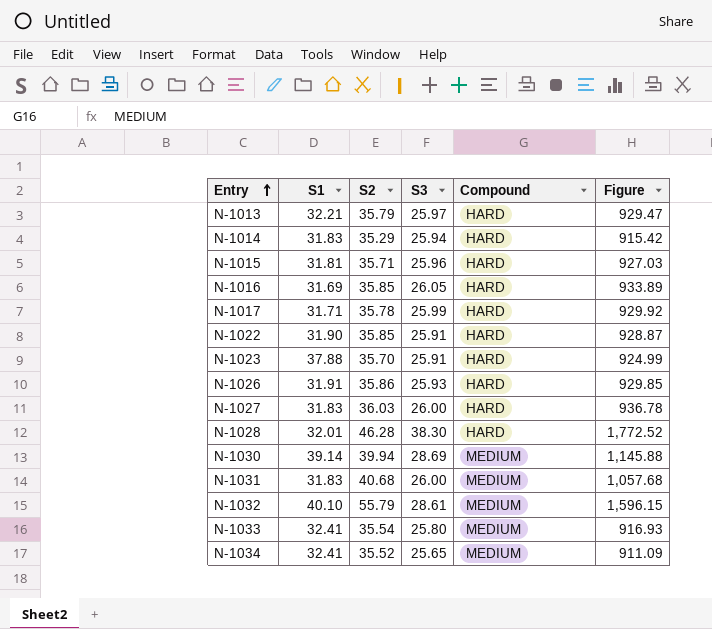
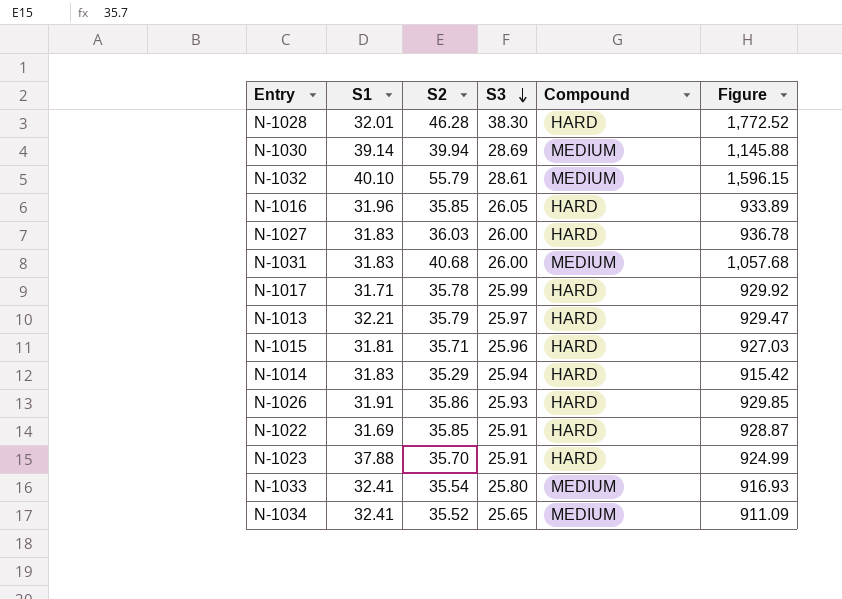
row order: Entry ascending -> S3 descending
N-1016 | S1: 31.69 -> 31.96
N-1022 | S1: 31.90 -> 31.69

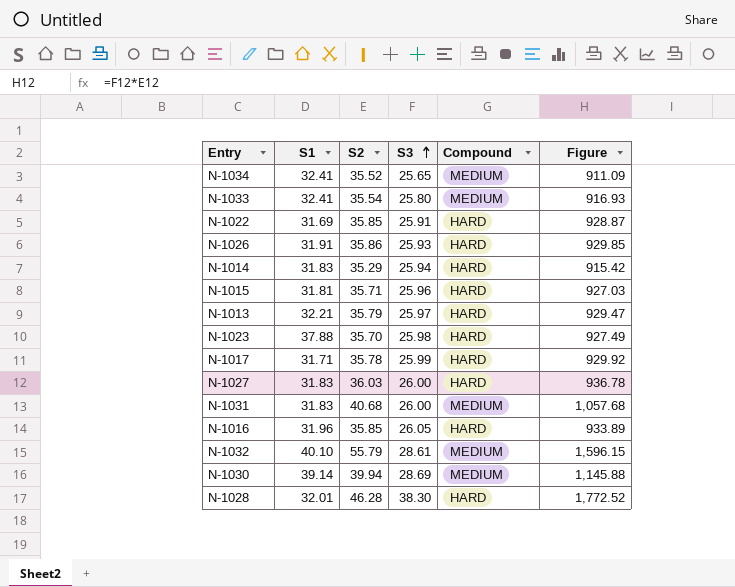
row order: S3 descending -> S3 ascending
N-1023 | S3: 25.91 -> 25.98
N-1023 | Figure: 924.99 -> 927.49

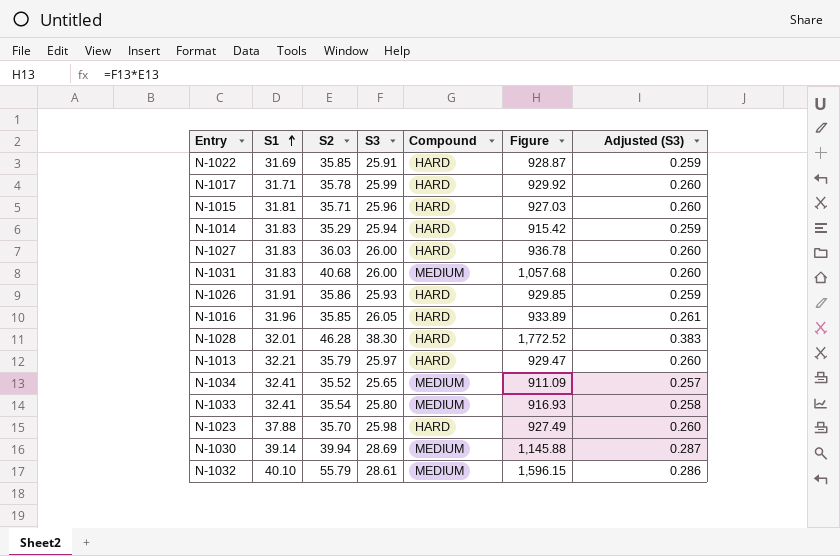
row order: S3 ascending -> S1 ascending
column Adjusted (S3) | formula: none -> [S3] * 0.01

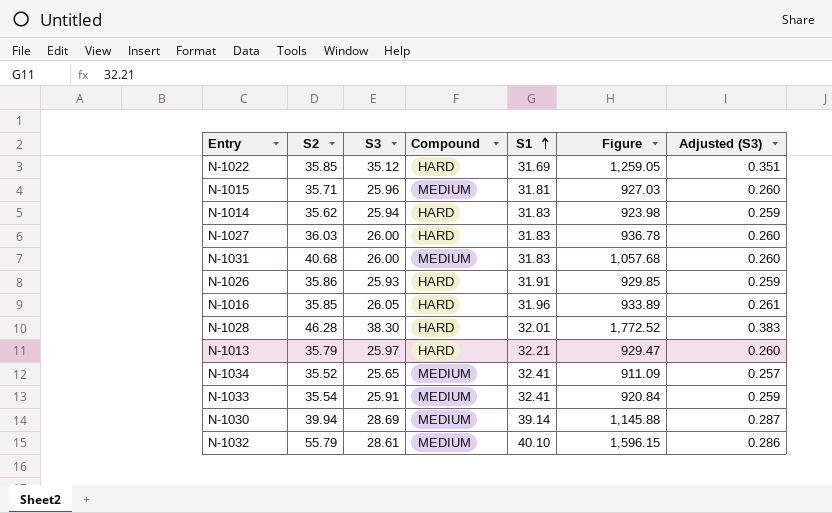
column S1 | position: 2 -> 5
row N-1017: 31.71 | 35.78 | 25.99 | HARD | 929.92 | 0.260 -> none
row N-1023: 37.88 | 35.70 | 25.98 | HARD | 927.49 | 0.260 -> none
N-1022 | S3: 25.91 -> 35.12
N-1022 | Figure: 928.87 -> 1,259.05
N-1022 | Adjusted (S3): 0.259 -> 0.351
N-1015 | Compound: HARD -> MEDIUM
N-1014 | S2: 35.29 -> 35.62
N-1014 | Figure: 915.42 -> 923.98
N-1033 | S3: 25.80 -> 25.91
N-1033 | Figure: 916.93 -> 920.84
N-1033 | Adjusted (S3): 0.258 -> 0.259

